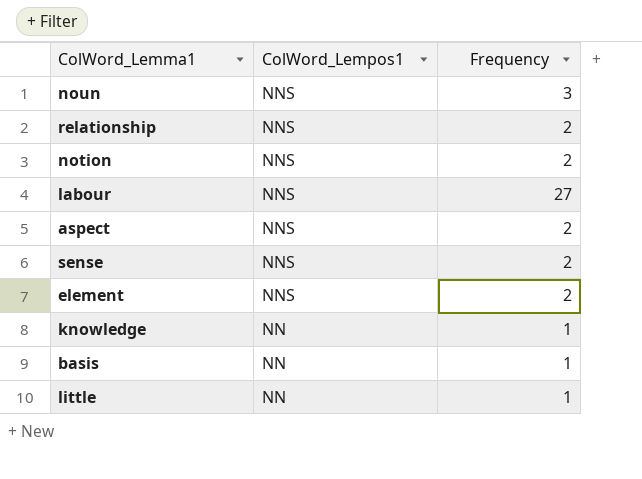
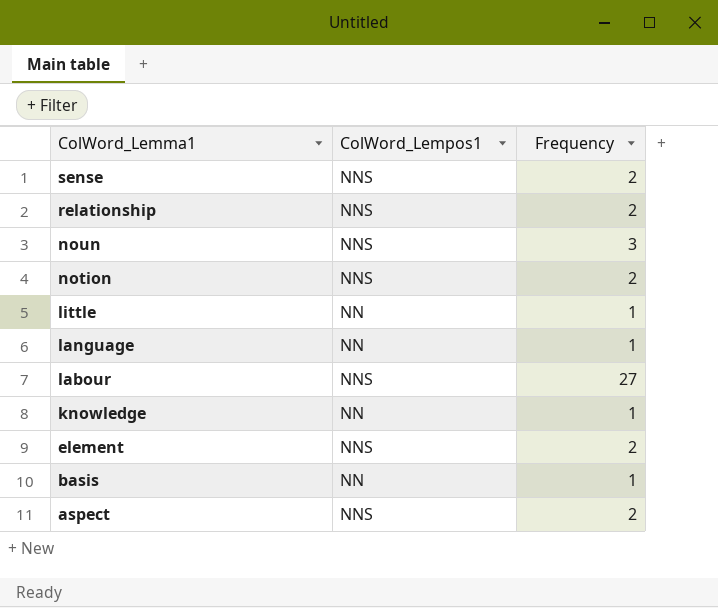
row order: ColWord_Lempos1 descending -> ColWord_Lemma1 descending
row language: none -> NN | 1

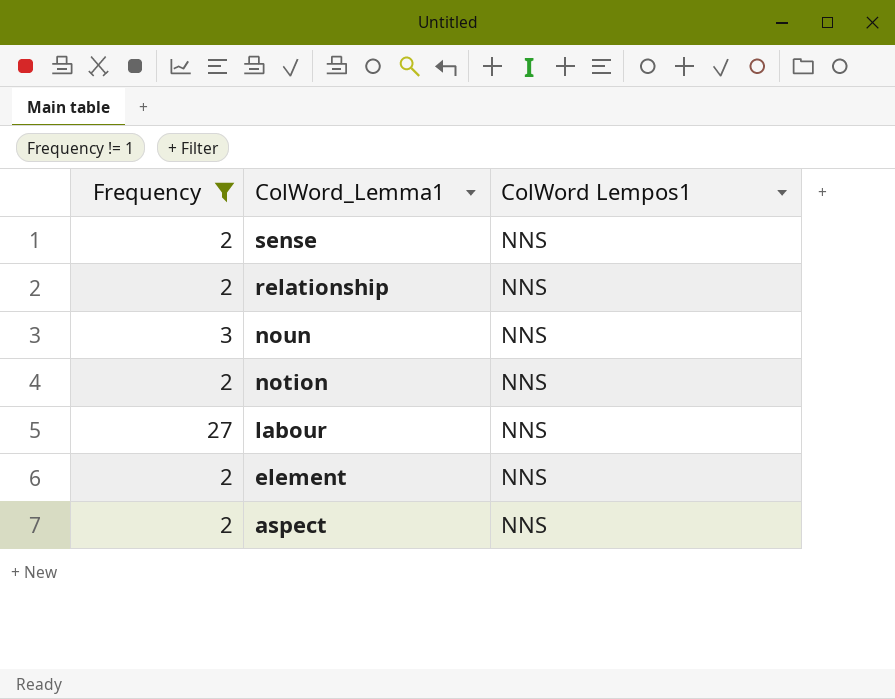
filter: none -> Frequency != 1
column Frequency | position: 3 -> 1
column name: ColWord_Lempos1 -> ColWord Lempos1

